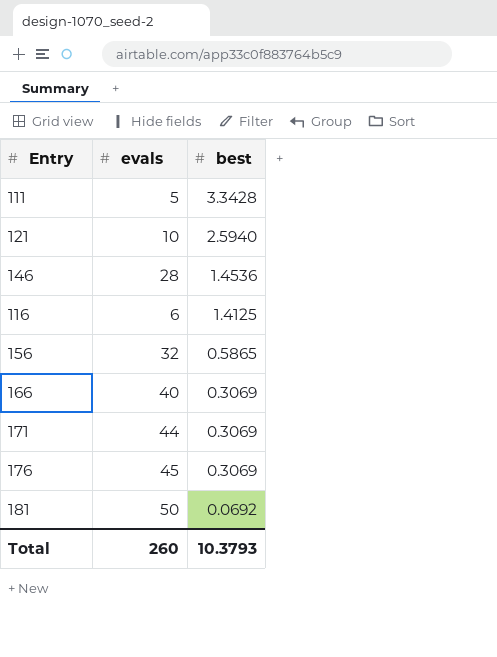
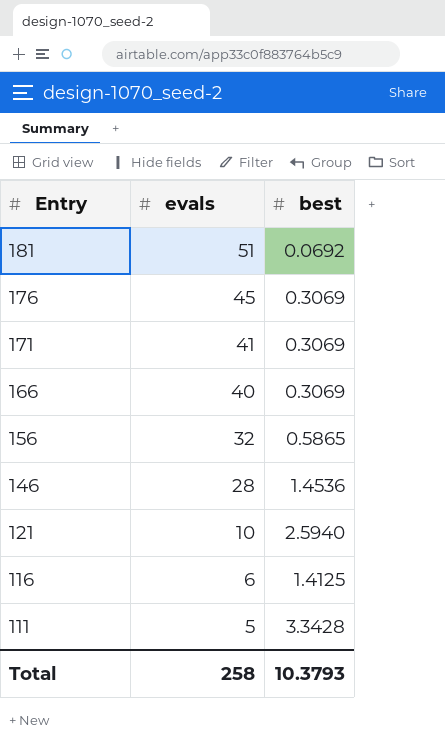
row order: best descending -> Entry descending
181 | evals: 50 -> 51
171 | evals: 44 -> 41
Total | evals: 260 -> 258

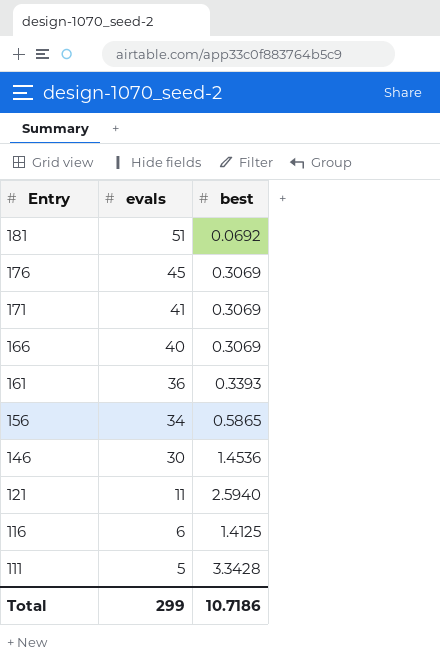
row 161: none -> 36 | 0.3393
156 | evals: 32 -> 34
146 | evals: 28 -> 30
121 | evals: 10 -> 11
Total | evals: 258 -> 299
Total | best: 10.3793 -> 10.7186

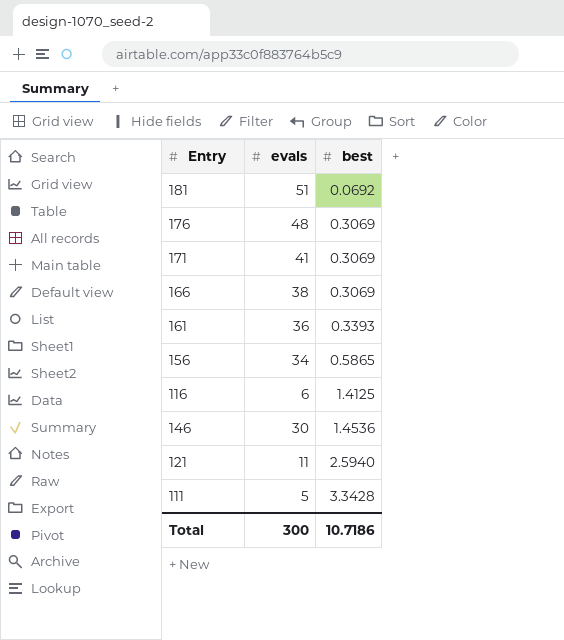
row order: Entry descending -> best ascending
176 | evals: 45 -> 48
166 | evals: 40 -> 38
Total | evals: 299 -> 300

